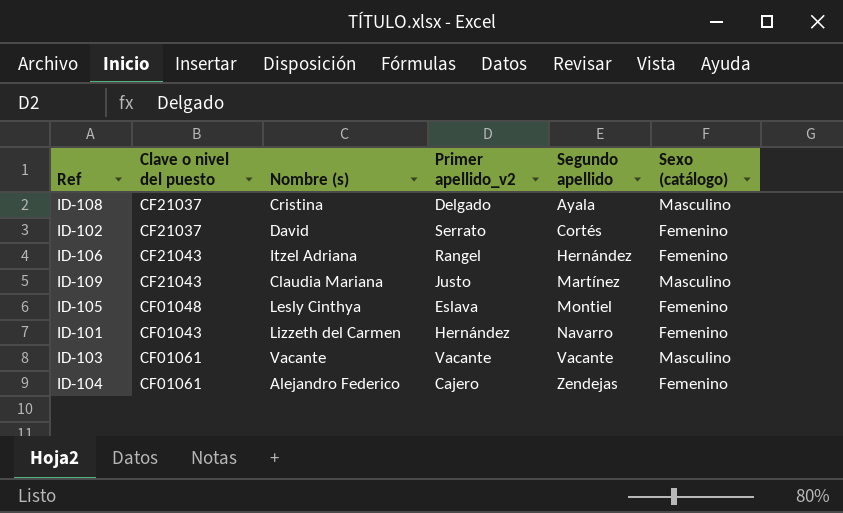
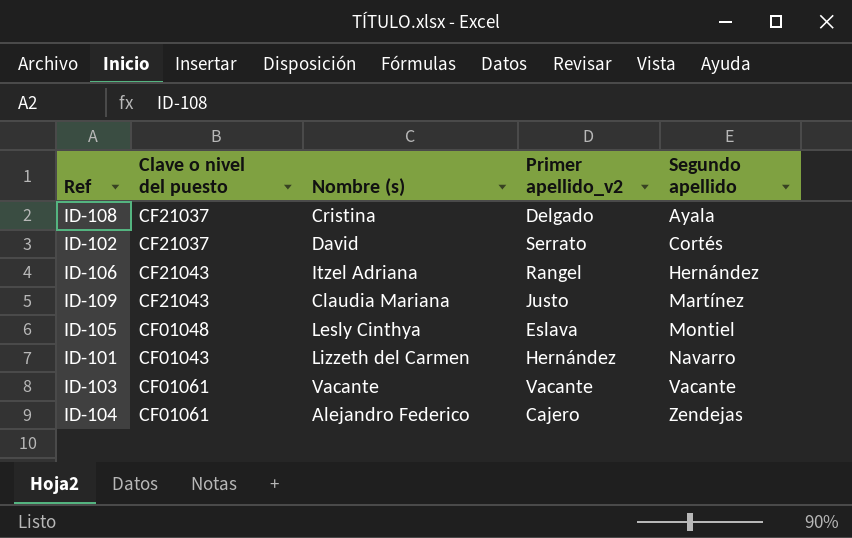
column Sexo (catálogo) | position: 6 -> none

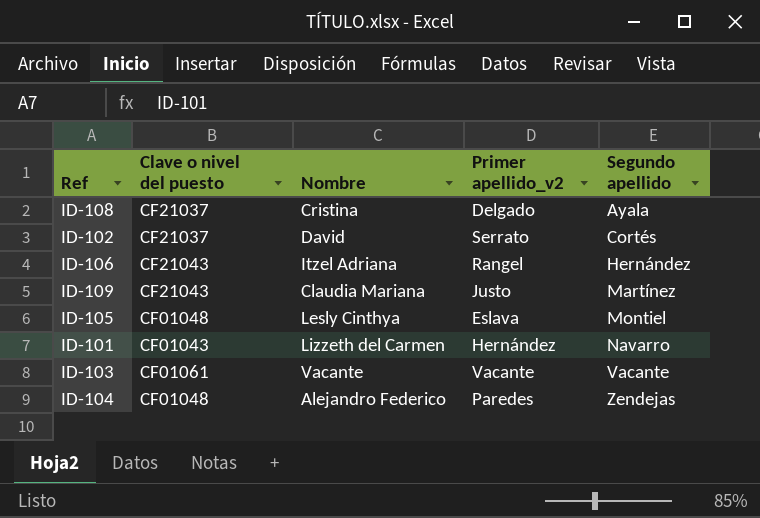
column name: Nombre (s) -> Nombre
ID-104 | Clave o nivel del puesto: CF01061 -> CF01048
ID-104 | Primer apellido_v2: Cajero -> Paredes

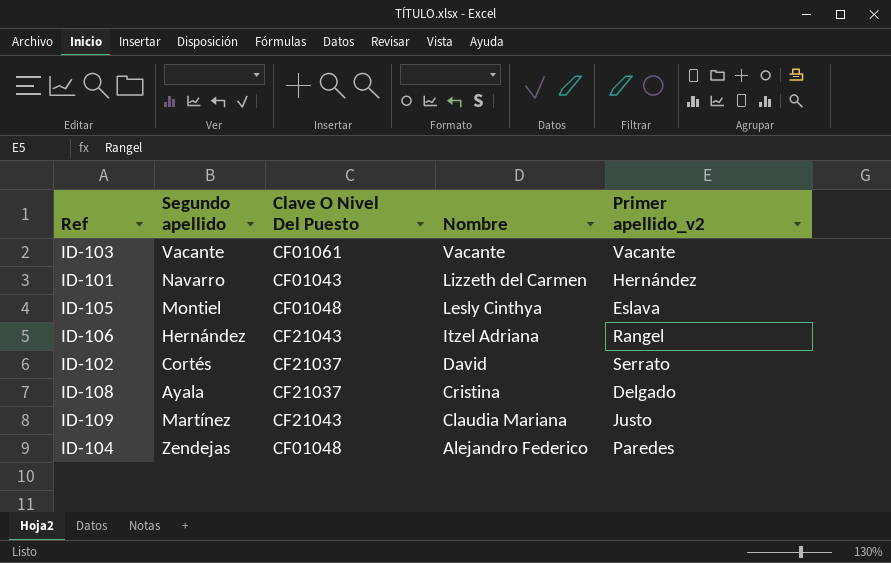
row order: Segundo apellido ascending -> Nombre descending
column Segundo apellido | position: 5 -> 2
column name: Clave o nivel del puesto -> Clave O Nivel Del Puesto

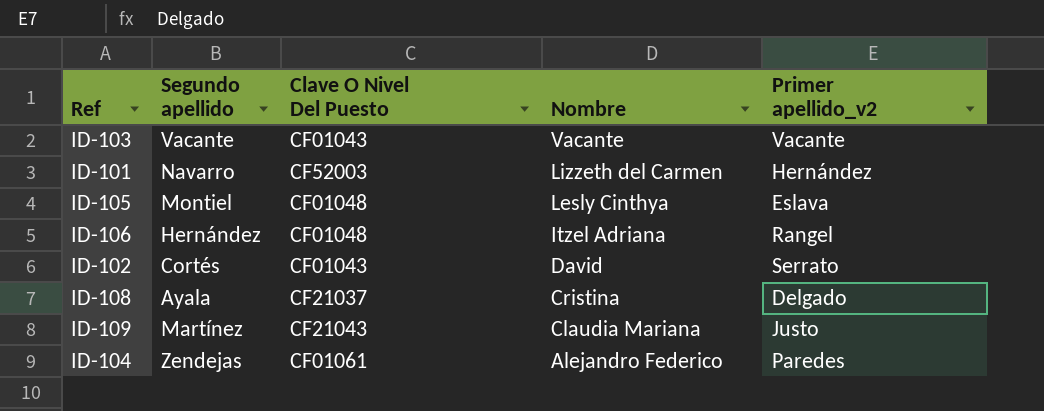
ID-103 | Clave O Nivel Del Puesto: CF01061 -> CF01043
ID-101 | Clave O Nivel Del Puesto: CF01043 -> CF52003
ID-106 | Clave O Nivel Del Puesto: CF21043 -> CF01048
ID-102 | Clave O Nivel Del Puesto: CF21037 -> CF01043
ID-104 | Clave O Nivel Del Puesto: CF01048 -> CF01061

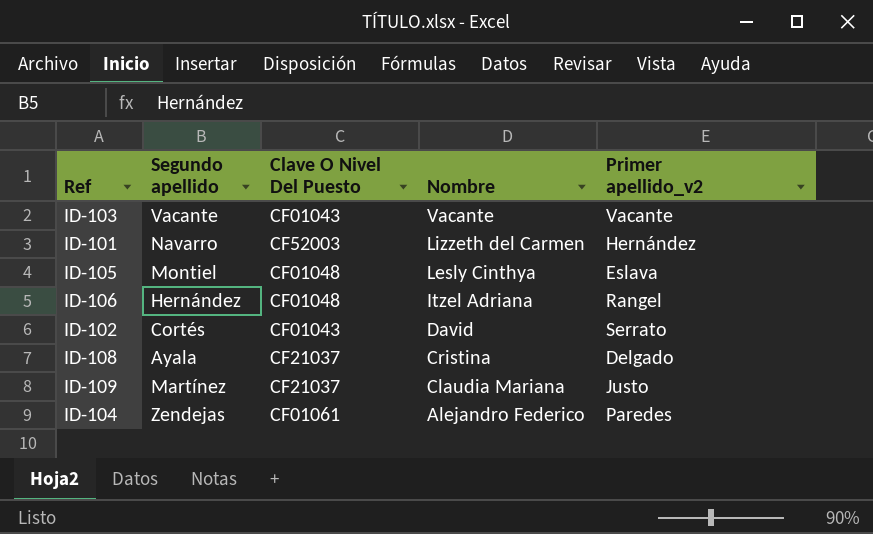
ID-109 | Clave O Nivel Del Puesto: CF21043 -> CF21037

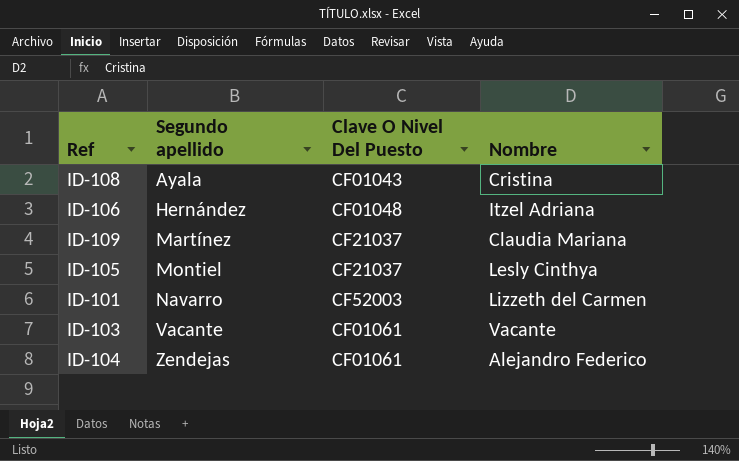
row order: Nombre descending -> Segundo apellido ascending
column Primer apellido_v2 | position: 5 -> none
row ID-102: Cortés | CF01043 | David | Serrato -> none
ID-108 | Clave O Nivel Del Puesto: CF21037 -> CF01043
ID-105 | Clave O Nivel Del Puesto: CF01048 -> CF21037
ID-103 | Clave O Nivel Del Puesto: CF01043 -> CF01061

